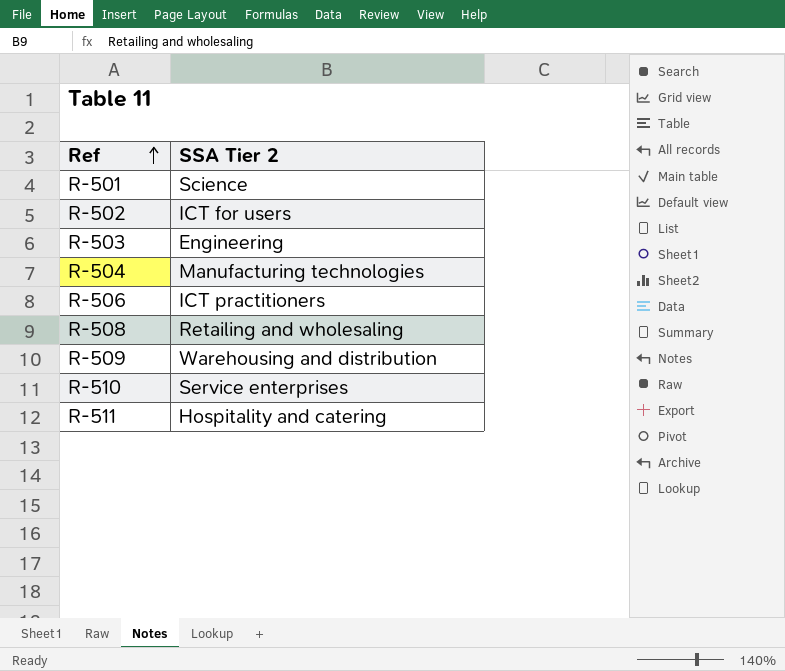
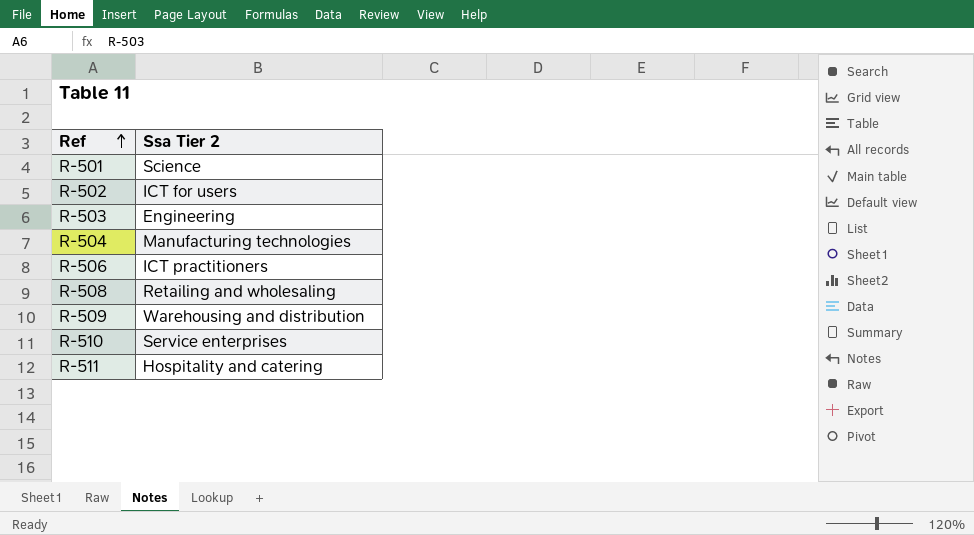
column name: SSA Tier 2 -> Ssa Tier 2

